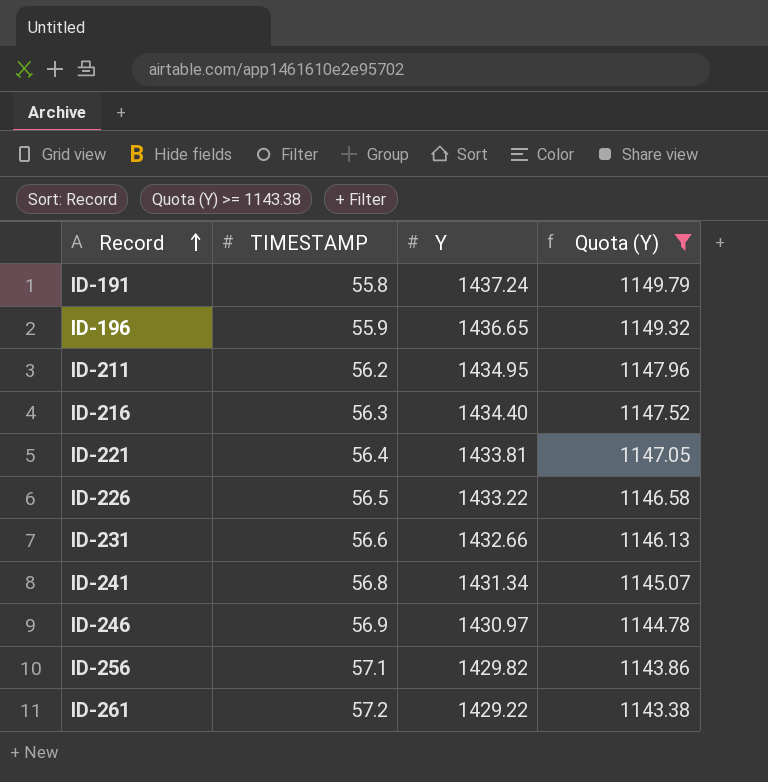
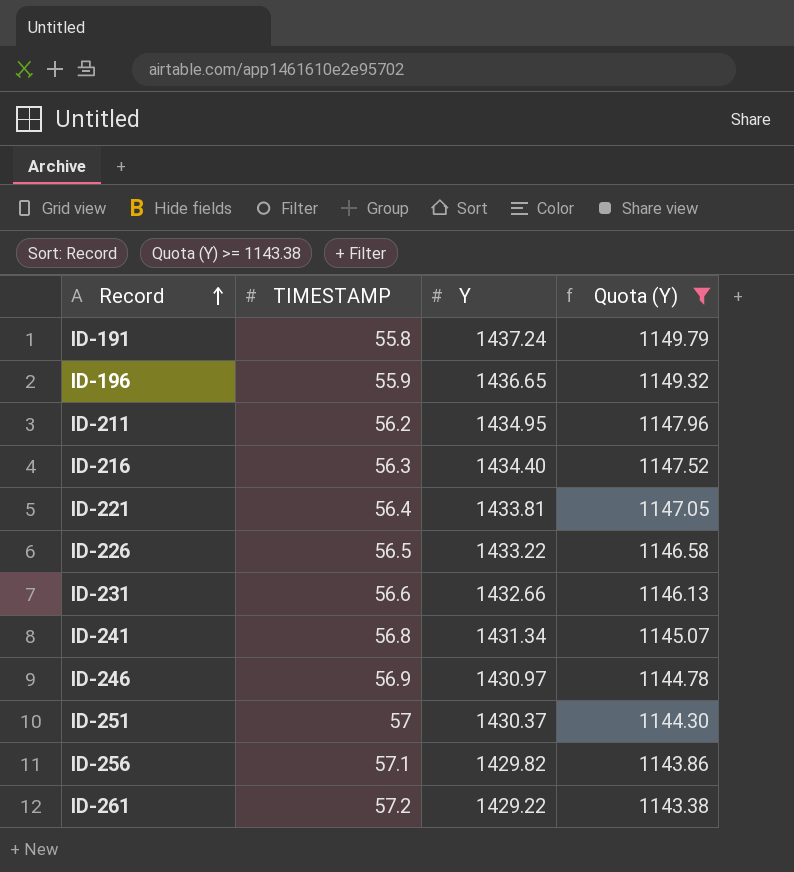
row ID-251: none -> 57 | 1430.37 | 1144.30

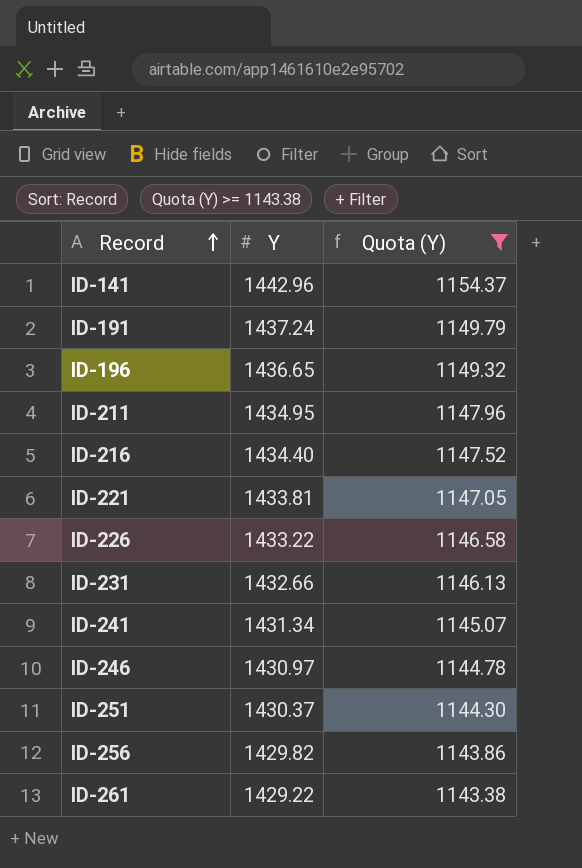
column TIMESTAMP | position: 2 -> none
row ID-141: none -> 1442.96 | 1154.37

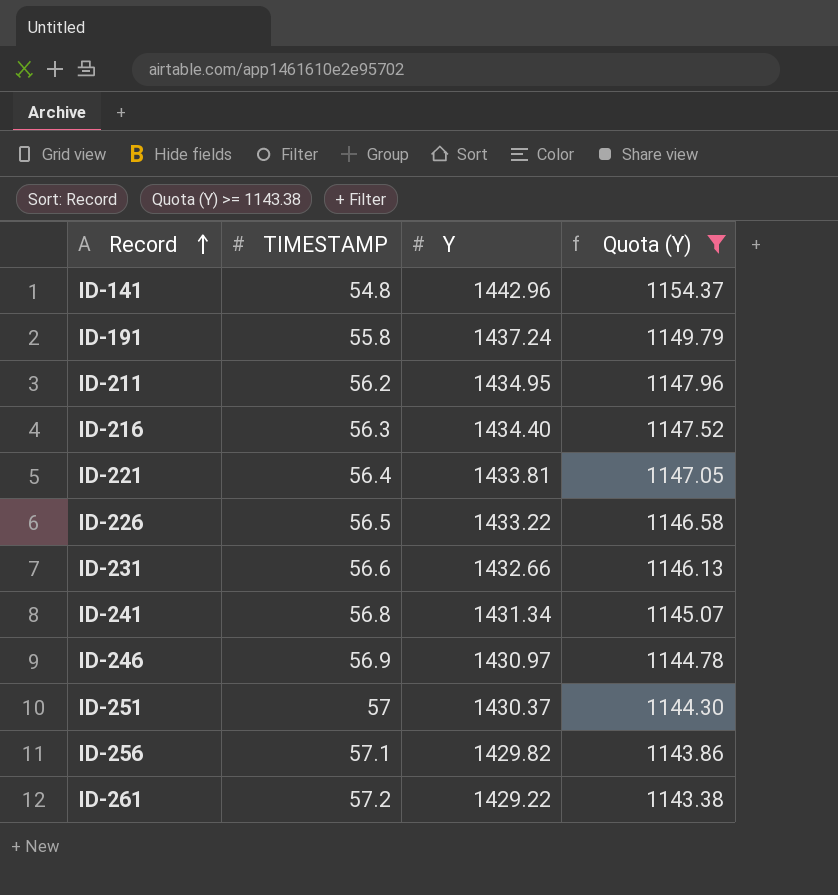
column TIMESTAMP | position: none -> 2
row ID-196: 1436.65 | 1149.32 -> none

